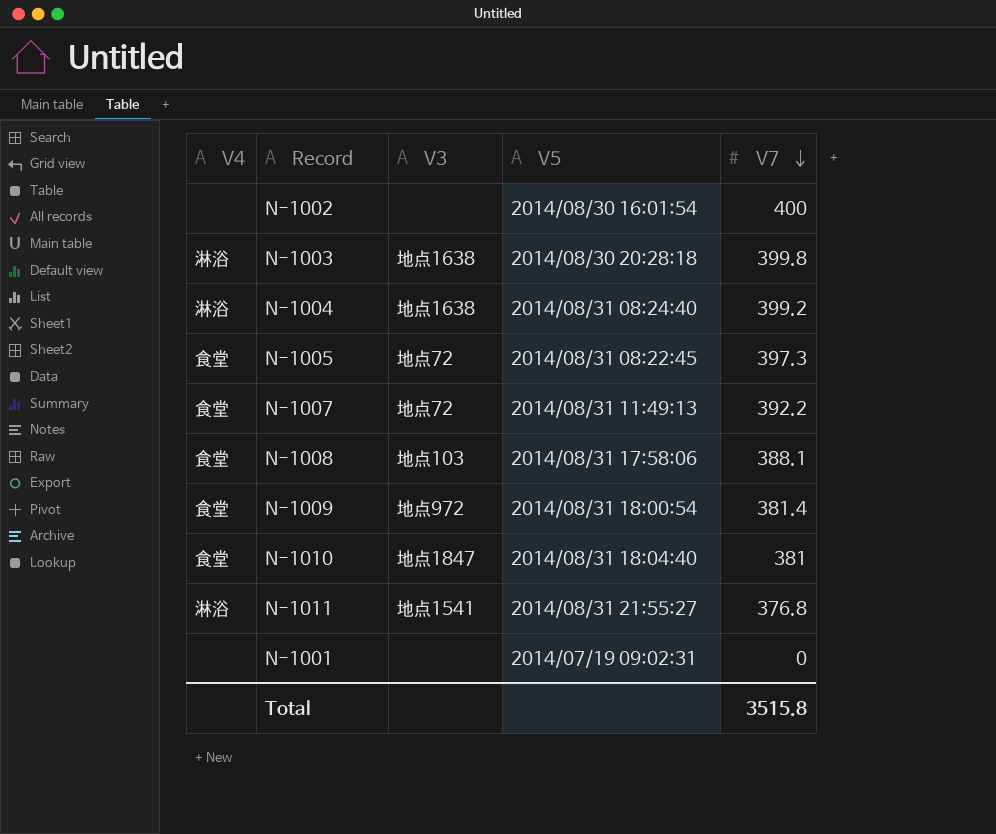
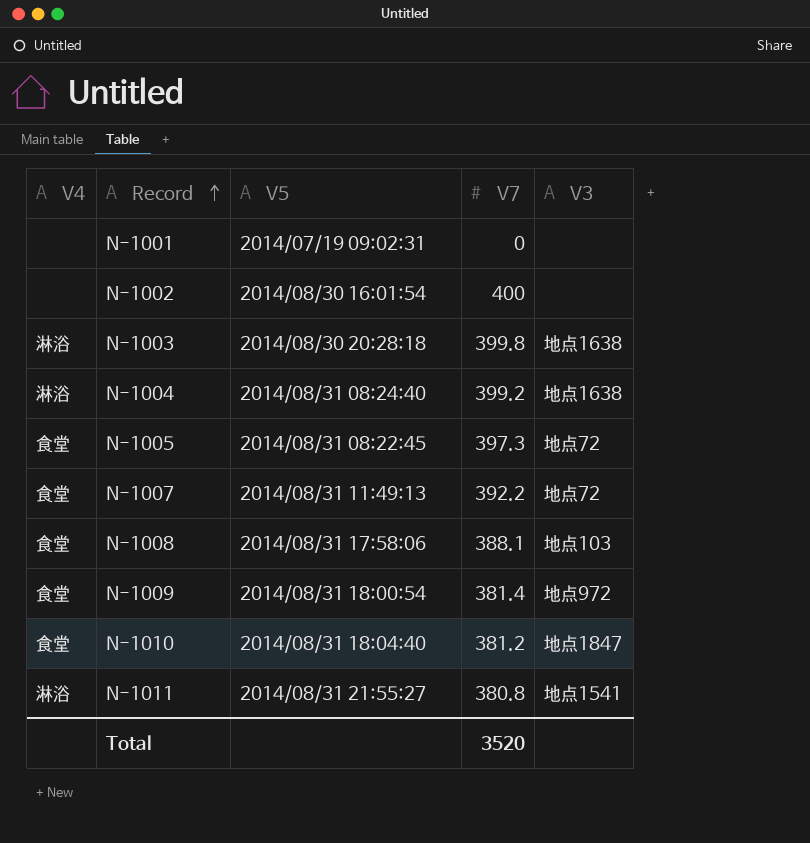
row order: V7 descending -> Record ascending
column V3 | position: 3 -> 5
N-1010 | V7: 381 -> 381.2
N-1011 | V7: 376.8 -> 380.8
Total | V7: 3515.8 -> 3520

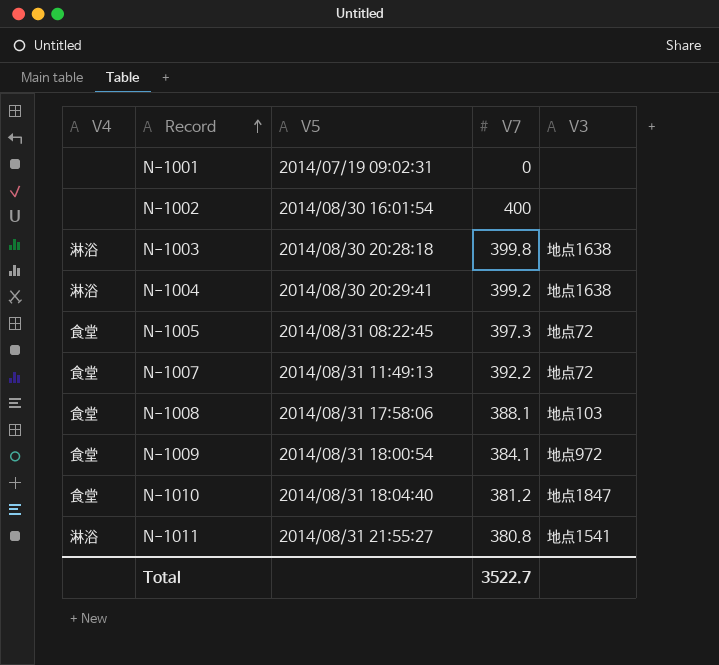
N-1004 | V5: 2014/08/31 08:24:40 -> 2014/08/30 20:29:41
N-1009 | V7: 381.4 -> 384.1
Total | V7: 3520 -> 3522.7

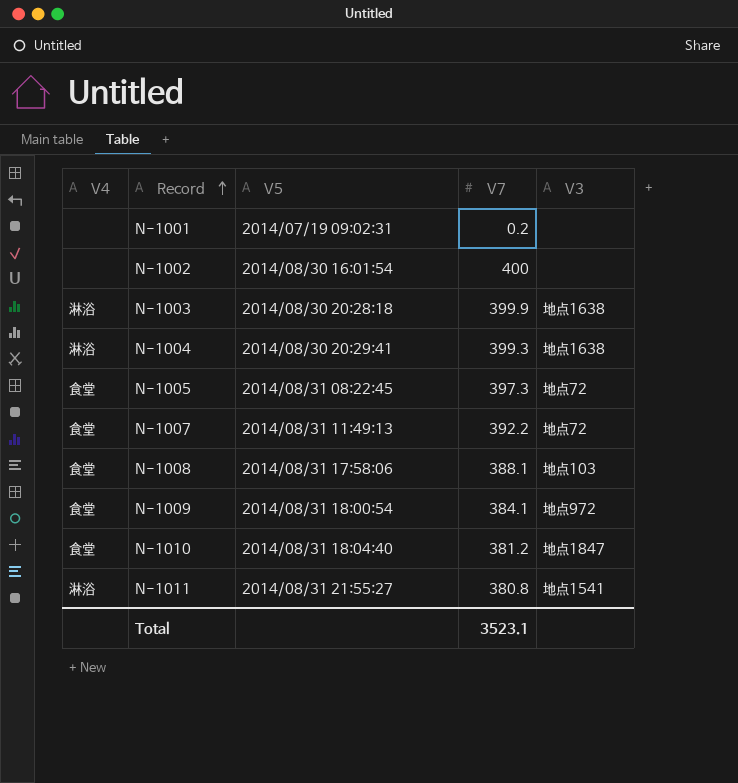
N-1001 | V7: 0 -> 0.2
N-1003 | V7: 399.8 -> 399.9
N-1004 | V7: 399.2 -> 399.3
Total | V7: 3522.7 -> 3523.1

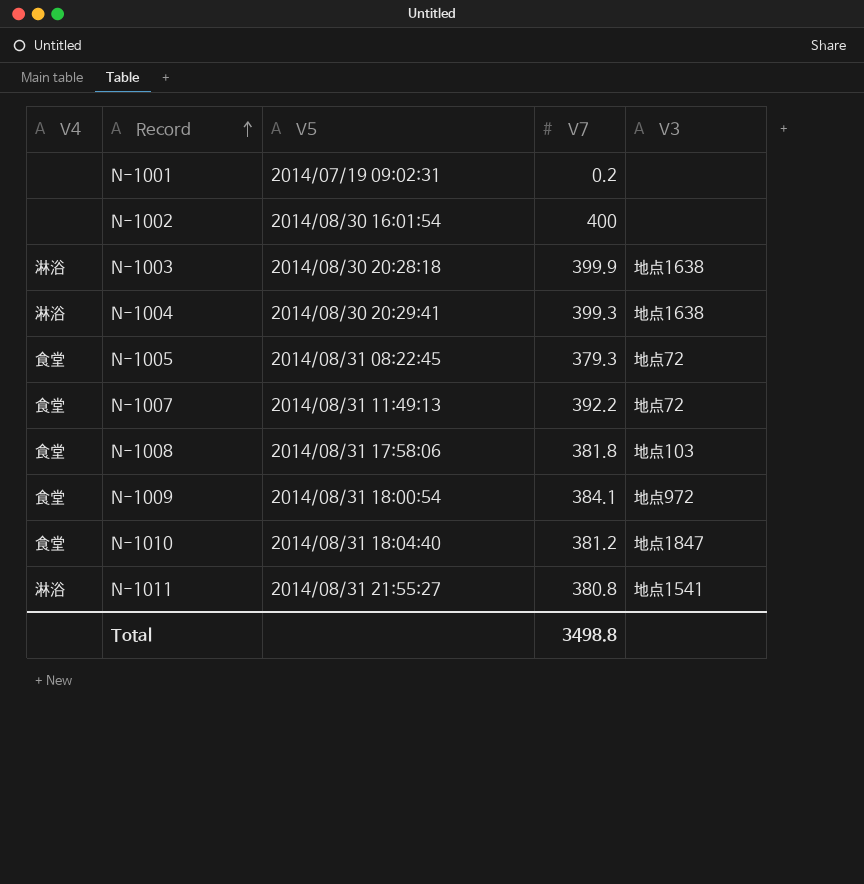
N-1005 | V7: 397.3 -> 379.3
N-1008 | V7: 388.1 -> 381.8
Total | V7: 3523.1 -> 3498.8

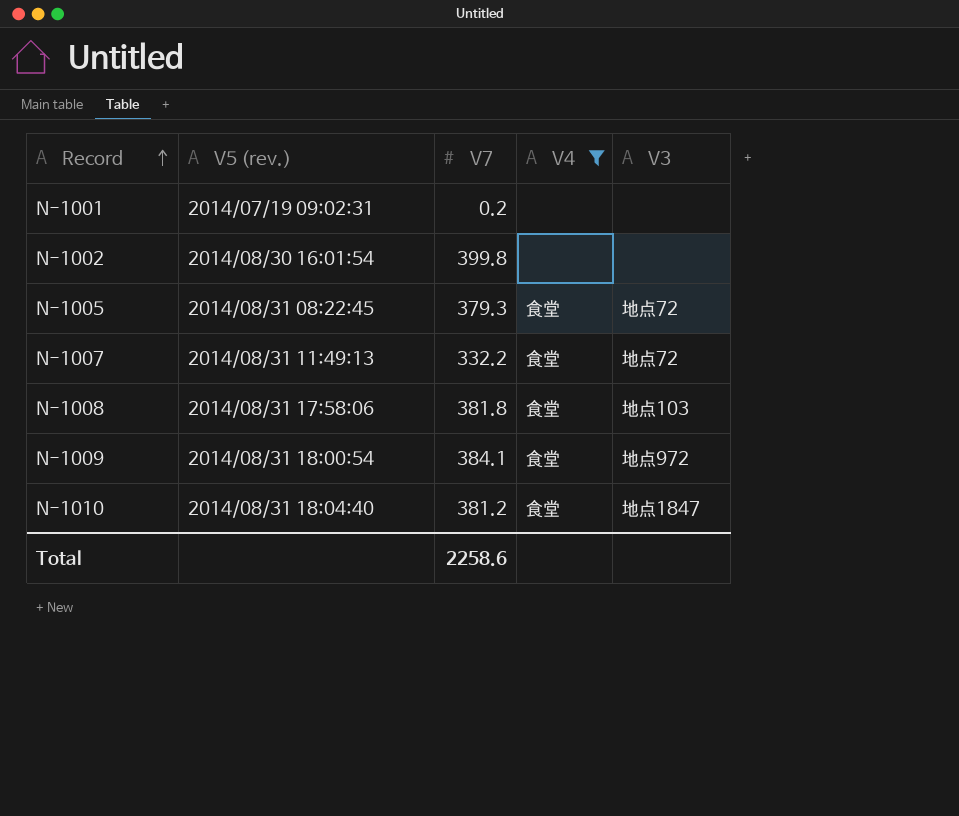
filter: none -> V4 != 淋浴
column name: V5 -> V5 (rev.)
column V4 | position: 1 -> 4
N-1002 | V7: 400 -> 399.8
N-1007 | V7: 392.2 -> 332.2
Total | V7: 3498.8 -> 2258.6

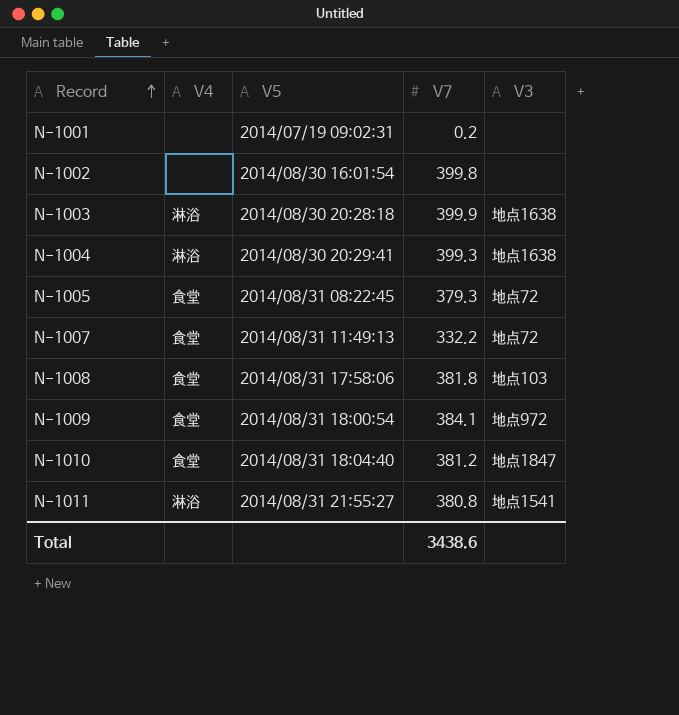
filter: V4 != 淋浴 -> none
column V4 | position: 4 -> 2
column name: V5 (rev.) -> V5
Total | V7: 2258.6 -> 3438.6

